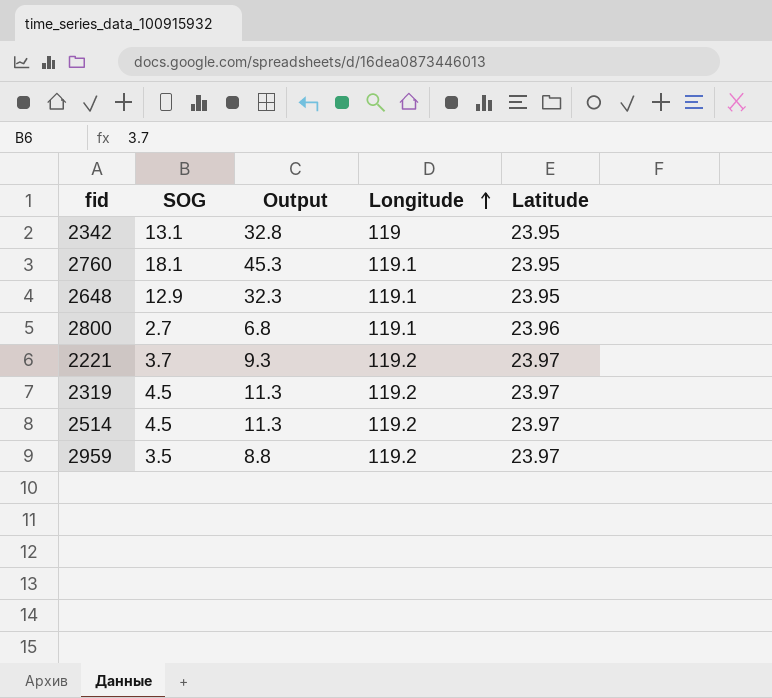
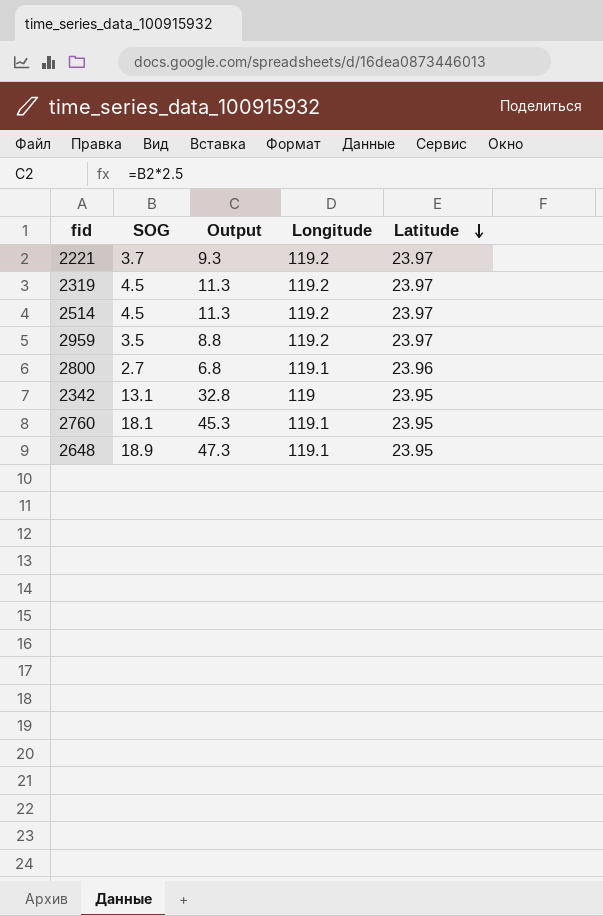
row order: Longitude ascending -> Latitude descending
2648 | SOG: 12.9 -> 18.9
2648 | Output: 32.3 -> 47.3

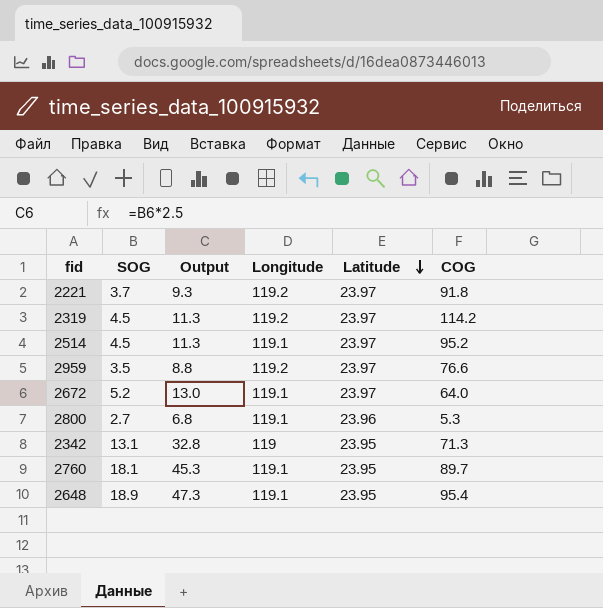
column COG | position: none -> 6
2514 | Longitude: 119.2 -> 119.1
row 2672: none -> 5.2 | 13.0 | 119.1 | 23.97 | 64.0

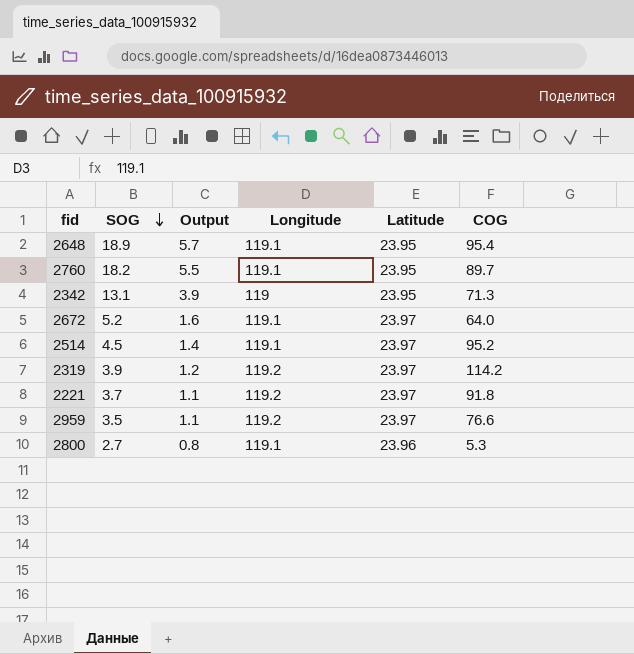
row order: Latitude descending -> SOG descending
column Output | formula: [SOG] * 2.5 -> [SOG] * 0.3
2760 | SOG: 18.1 -> 18.2
2319 | SOG: 4.5 -> 3.9

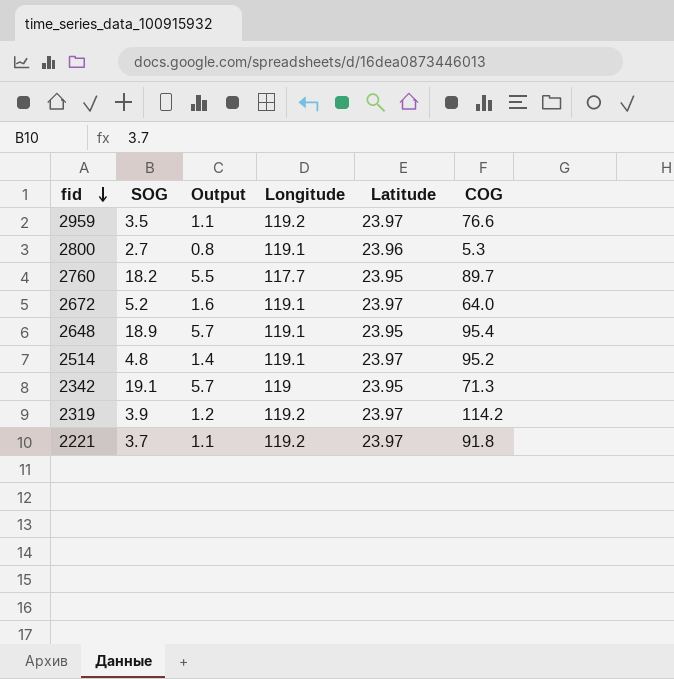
row order: SOG descending -> fid descending
2760 | Longitude: 119.1 -> 117.7
2514 | SOG: 4.5 -> 4.8
2342 | SOG: 13.1 -> 19.1
2342 | Output: 3.9 -> 5.7

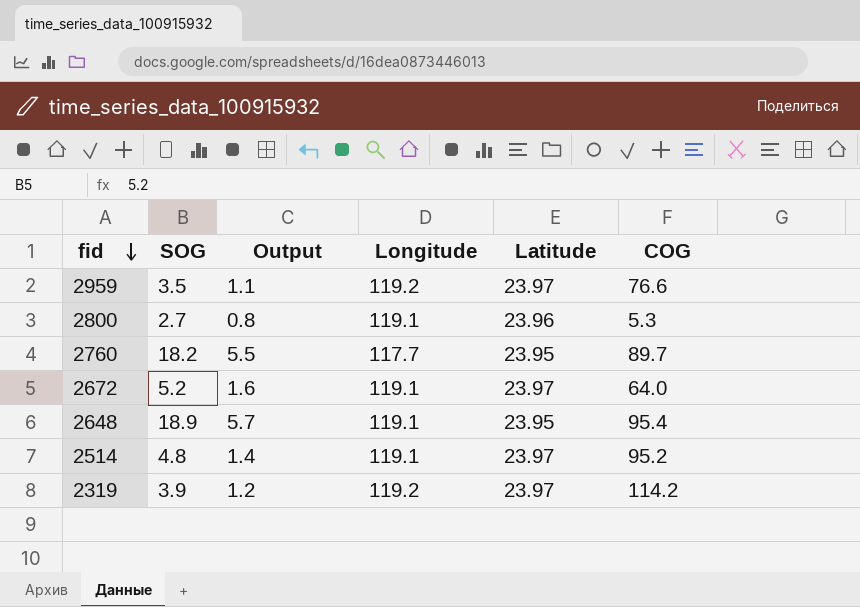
row 2342: 19.1 | 5.7 | 119 | 23.95 | 71.3 -> none
row 2221: 3.7 | 1.1 | 119.2 | 23.97 | 91.8 -> none

